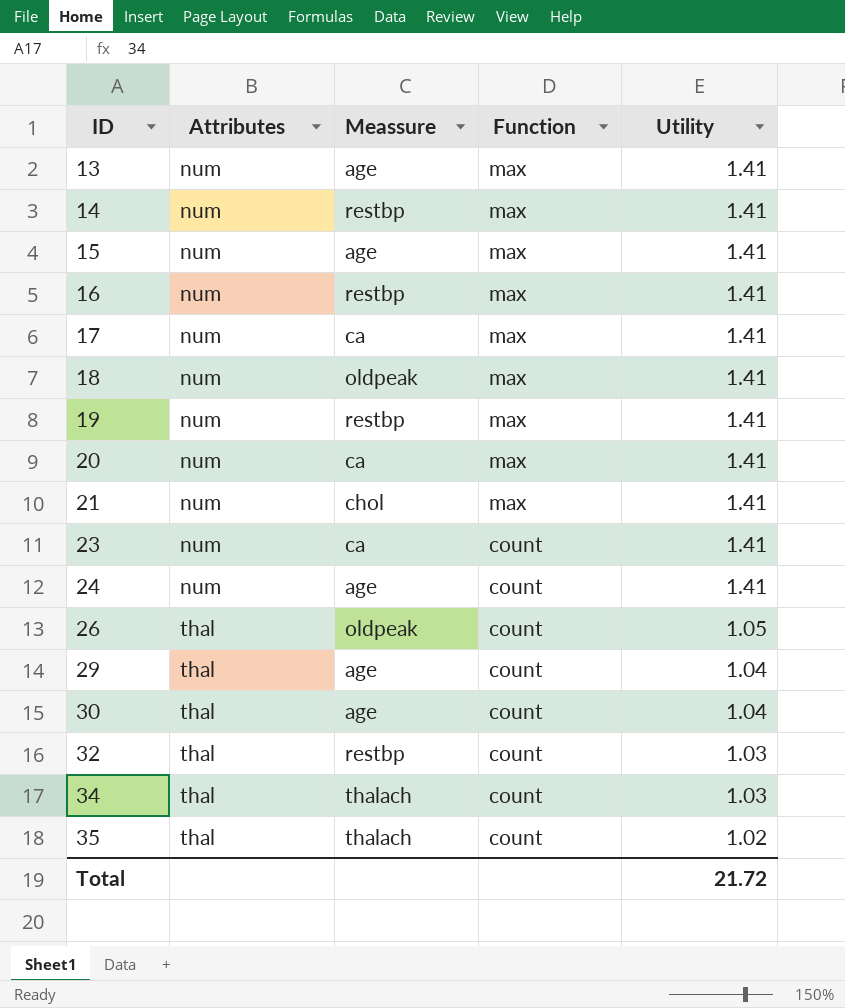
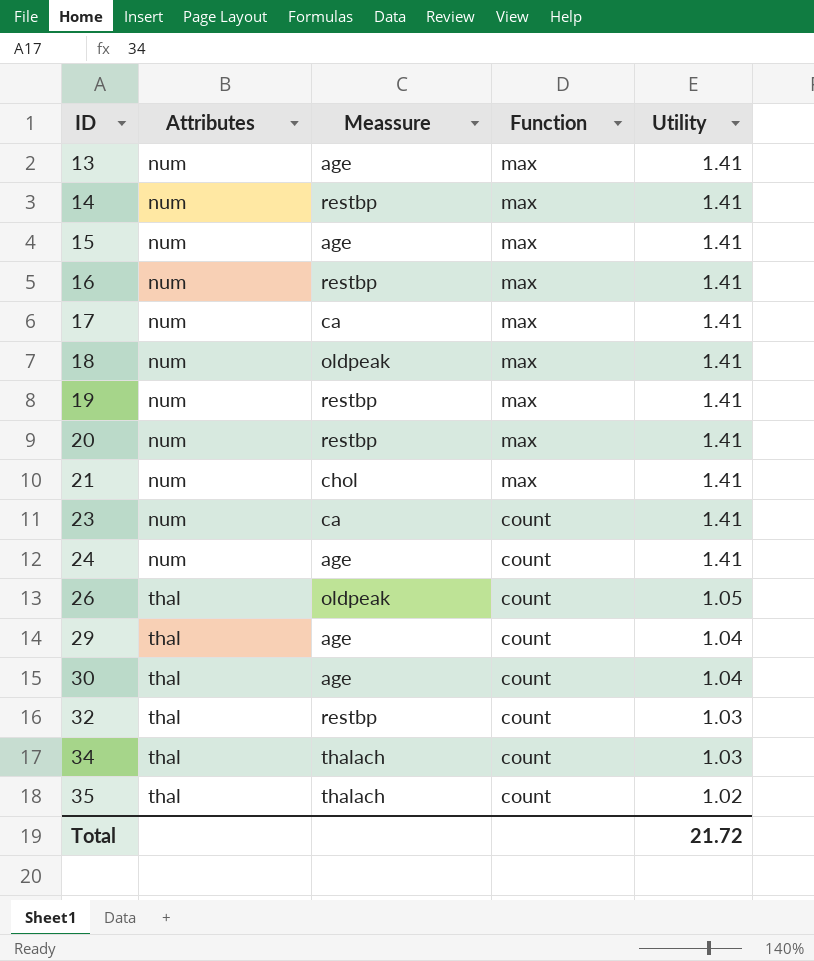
20 | Meassure: ca -> restbp

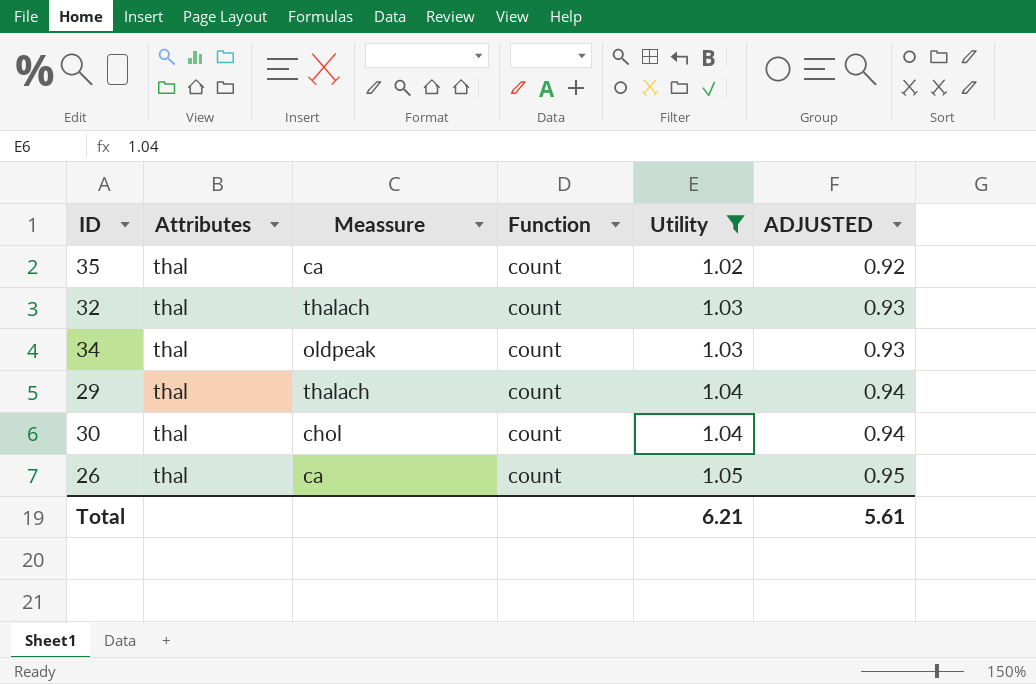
filter: none -> Utility != 1.41
row order: ID ascending -> Utility ascending
column ADJUSTED | formula: none -> [Utility] * 0.9
35 | Meassure: thalach -> ca
32 | Meassure: restbp -> thalach
34 | Meassure: thalach -> oldpeak
29 | Meassure: age -> thalach
30 | Meassure: age -> chol
26 | Meassure: oldpeak -> ca
Total | Utility: 21.72 -> 6.21

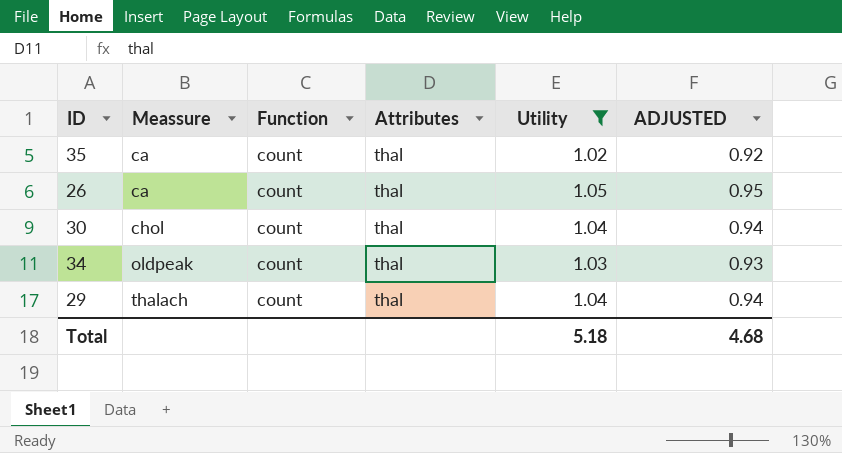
row order: Utility ascending -> Meassure ascending
column Attributes | position: 2 -> 4
row 32: thal | thalach | count | 1.03 | 0.93 -> none
Total | Utility: 6.21 -> 5.18
Total | ADJUSTED: 5.61 -> 4.68

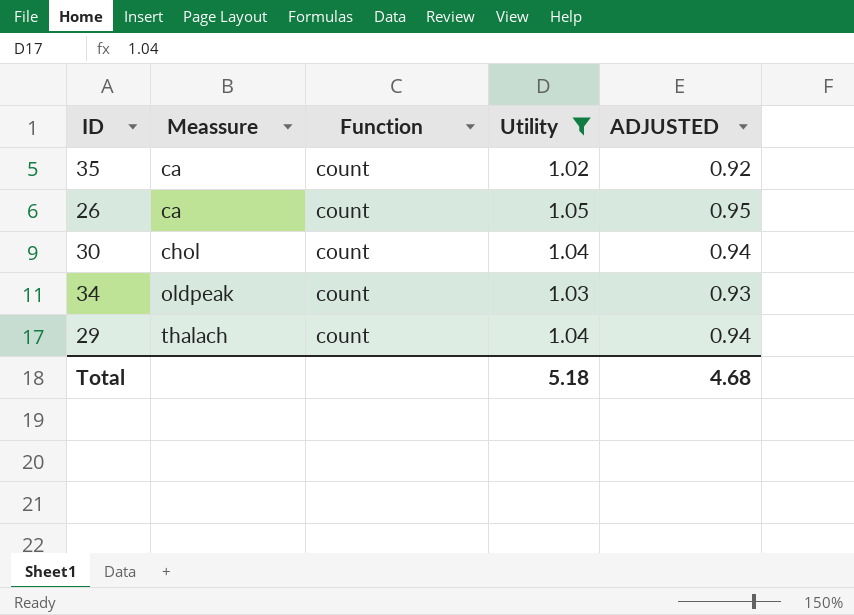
column Attributes | position: 4 -> none

